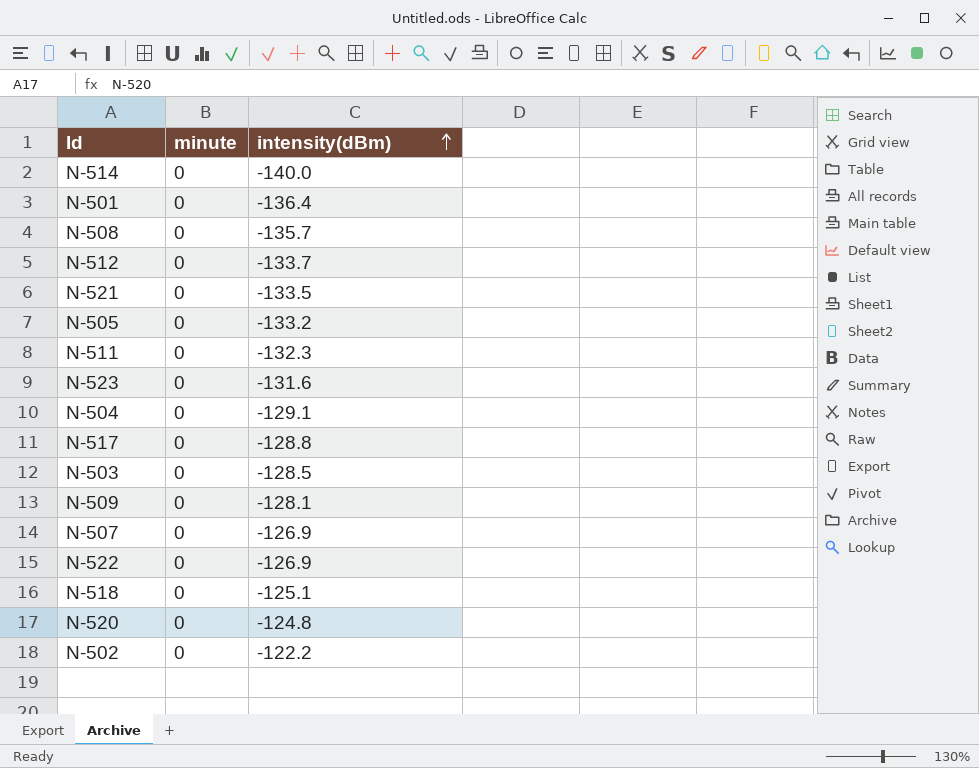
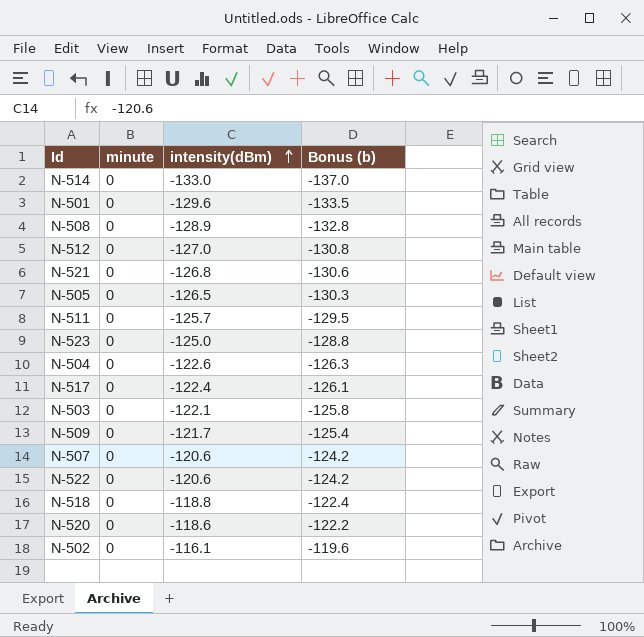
column Bonus (b) | formula: none -> [intensity(dBm)] * 1.03
N-514 | intensity(dBm): -140.0 -> -133.0
N-501 | intensity(dBm): -136.4 -> -129.6
N-508 | intensity(dBm): -135.7 -> -128.9
N-512 | intensity(dBm): -133.7 -> -127.0
N-521 | intensity(dBm): -133.5 -> -126.8
N-505 | intensity(dBm): -133.2 -> -126.5
N-511 | intensity(dBm): -132.3 -> -125.7
N-523 | intensity(dBm): -131.6 -> -125.0
N-504 | intensity(dBm): -129.1 -> -122.6
N-517 | intensity(dBm): -128.8 -> -122.4
N-503 | intensity(dBm): -128.5 -> -122.1
N-509 | intensity(dBm): -128.1 -> -121.7
N-507 | intensity(dBm): -126.9 -> -120.6
N-522 | intensity(dBm): -126.9 -> -120.6
N-518 | intensity(dBm): -125.1 -> -118.8
N-520 | intensity(dBm): -124.8 -> -118.6
N-502 | intensity(dBm): -122.2 -> -116.1

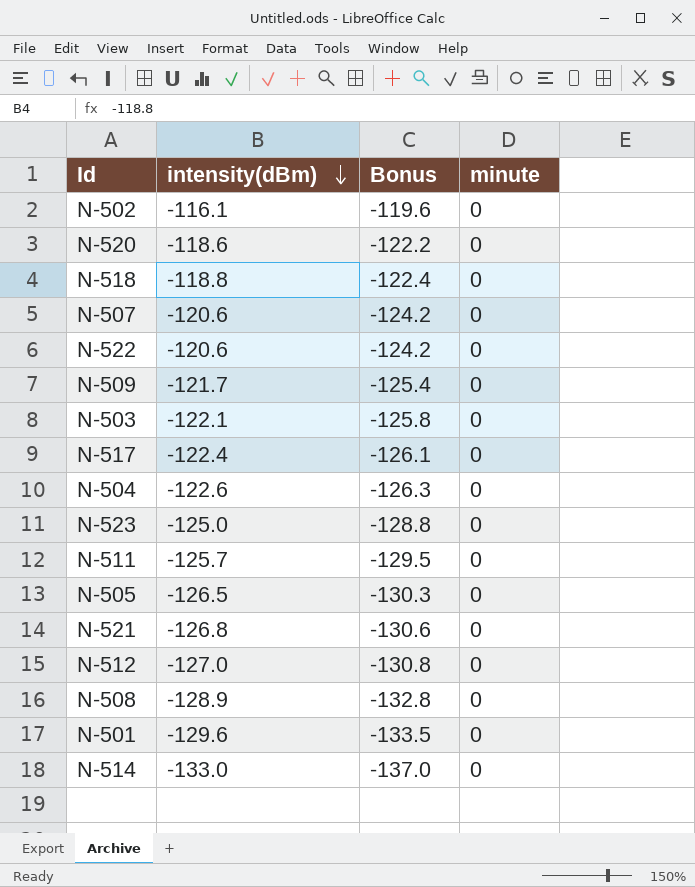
row order: intensity(dBm) ascending -> intensity(dBm) descending
column name: Bonus (b) -> Bonus
column minute | position: 2 -> 4

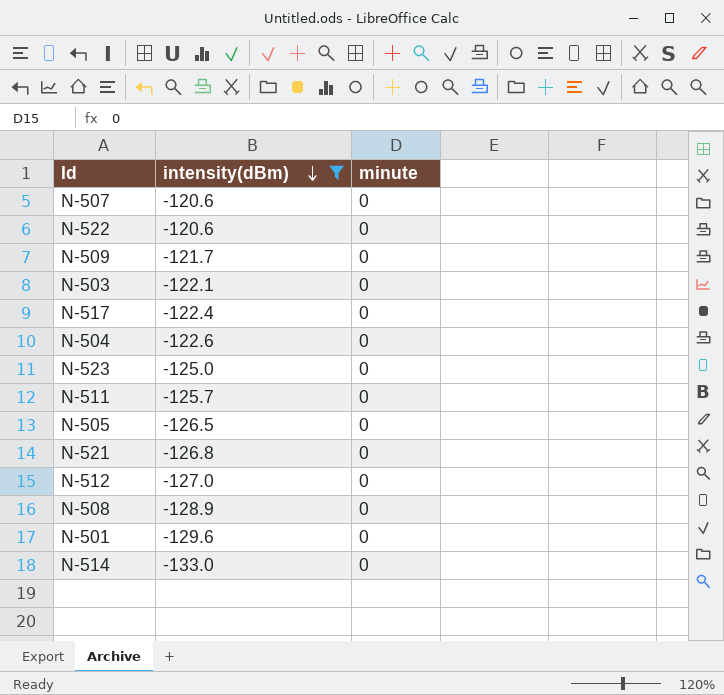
filter: none -> intensity(dBm) <= -120.6
column Bonus | formula: [intensity(dBm)] * 1.03 -> none

